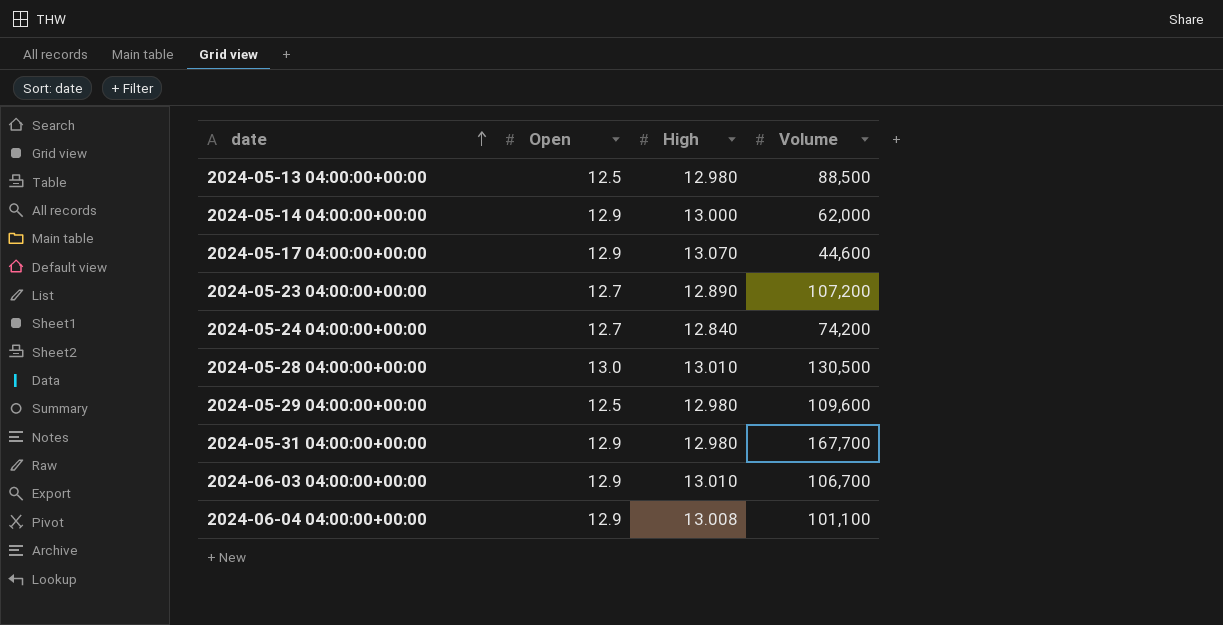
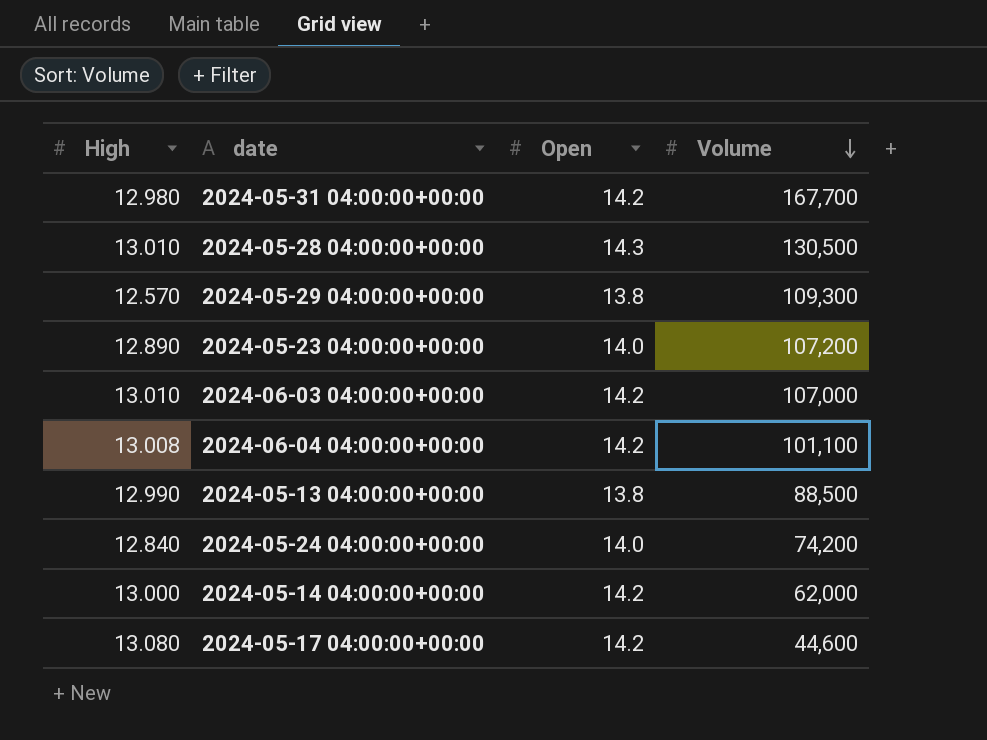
row order: date ascending -> Volume descending
column High | position: 3 -> 1
2024-05-31 04:00:00+00:00 | Open: 12.9 -> 14.2
2024-05-28 04:00:00+00:00 | Open: 13.0 -> 14.3
2024-05-29 04:00:00+00:00 | High: 12.980 -> 12.570
2024-05-29 04:00:00+00:00 | Open: 12.5 -> 13.8
2024-05-29 04:00:00+00:00 | Volume: 109,600 -> 109,300
2024-05-23 04:00:00+00:00 | Open: 12.7 -> 14.0
2024-06-03 04:00:00+00:00 | Open: 12.9 -> 14.2
2024-06-03 04:00:00+00:00 | Volume: 106,700 -> 107,000
2024-06-04 04:00:00+00:00 | Open: 12.9 -> 14.2
2024-05-13 04:00:00+00:00 | High: 12.980 -> 12.990
2024-05-13 04:00:00+00:00 | Open: 12.5 -> 13.8
2024-05-24 04:00:00+00:00 | Open: 12.7 -> 14.0
2024-05-14 04:00:00+00:00 | Open: 12.9 -> 14.2
2024-05-17 04:00:00+00:00 | High: 13.070 -> 13.080
2024-05-17 04:00:00+00:00 | Open: 12.9 -> 14.2

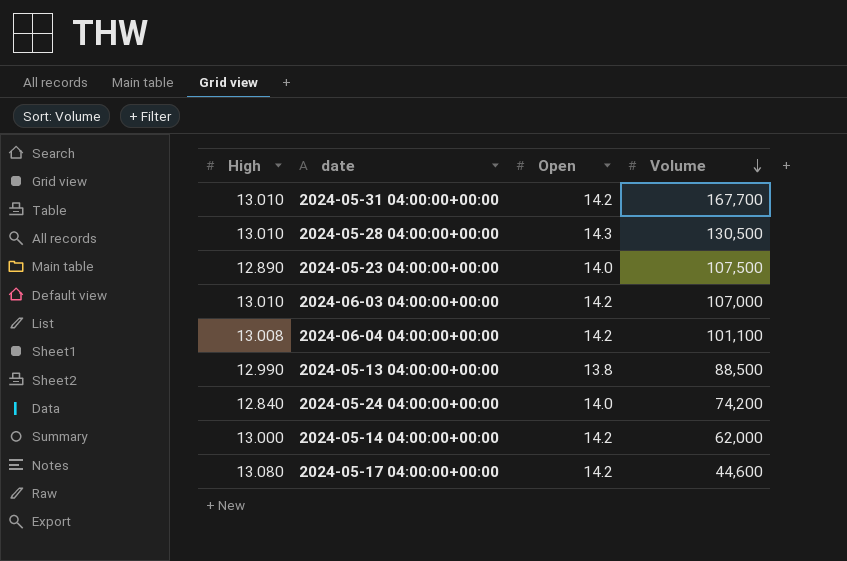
row 2024-05-29 04:00:00+00:00: 12.570 | 13.8 | 109,300 -> none
2024-05-31 04:00:00+00:00 | High: 12.980 -> 13.010
2024-05-23 04:00:00+00:00 | Volume: 107,200 -> 107,500

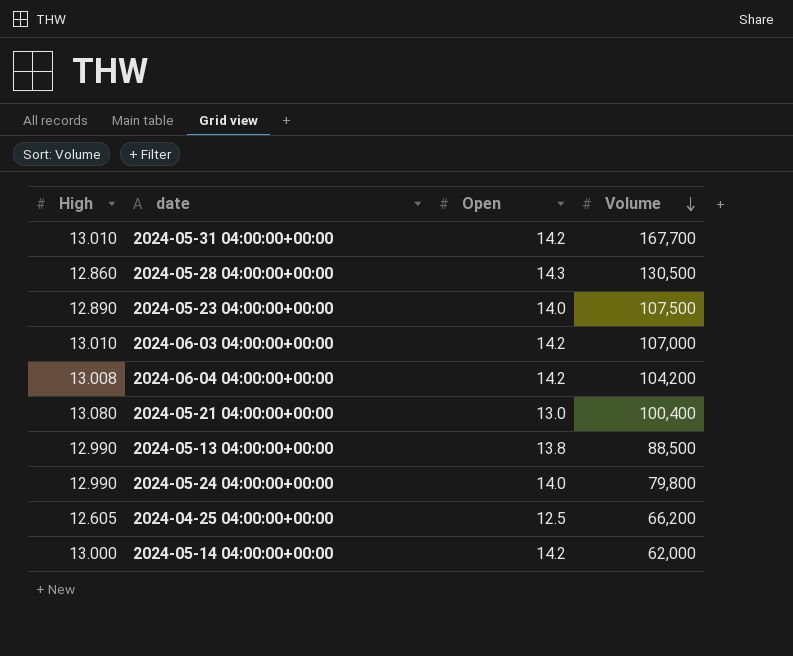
row 2024-05-17 04:00:00+00:00: 13.080 | 14.2 | 44,600 -> none
2024-05-28 04:00:00+00:00 | High: 13.010 -> 12.860
2024-06-04 04:00:00+00:00 | Volume: 101,100 -> 104,200
row 2024-05-21 04:00:00+00:00: none -> 13.080 | 13.0 | 100,400
2024-05-24 04:00:00+00:00 | High: 12.840 -> 12.990
2024-05-24 04:00:00+00:00 | Volume: 74,200 -> 79,800
row 2024-04-25 04:00:00+00:00: none -> 12.605 | 12.5 | 66,200

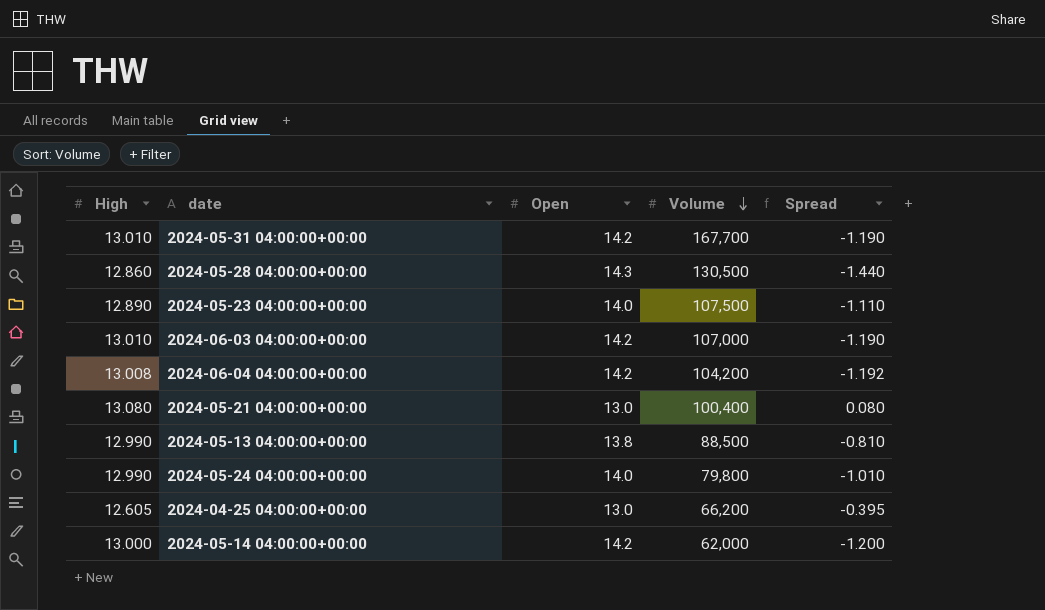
column Spread | formula: none -> [High] - [Open]
2024-04-25 04:00:00+00:00 | Open: 12.5 -> 13.0

